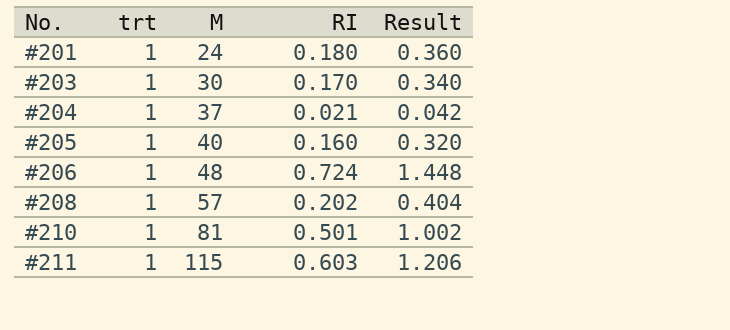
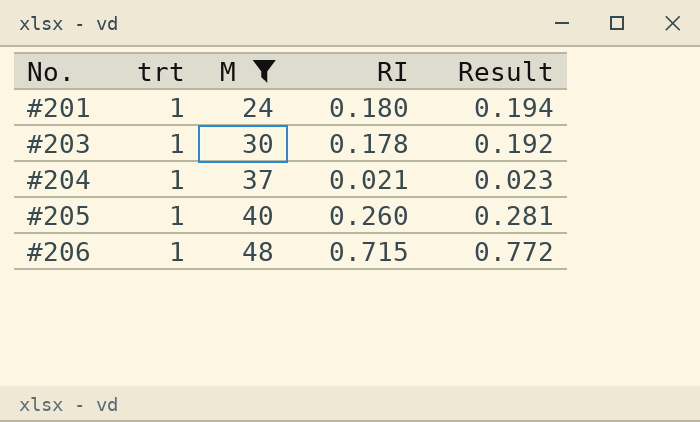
filter: none -> M <= 48
column Result | formula: [RI] * 2 -> [RI] * 1.08
#203 | RI: 0.170 -> 0.178
#205 | RI: 0.160 -> 0.260
#206 | RI: 0.724 -> 0.715

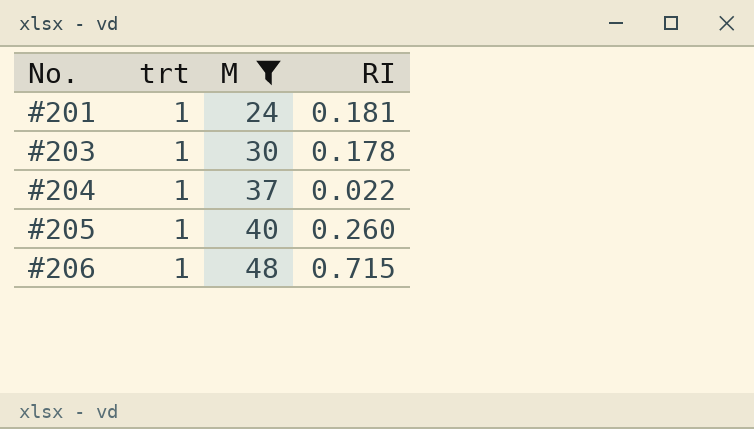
column Result | formula: [RI] * 1.08 -> none
#201 | RI: 0.180 -> 0.181
#204 | RI: 0.021 -> 0.022

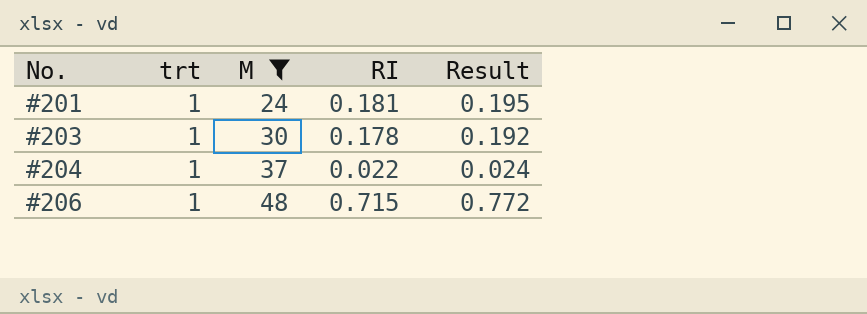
column Result | formula: none -> [RI] * 1.08
row #205: 1 | 40 | 0.260 -> none

